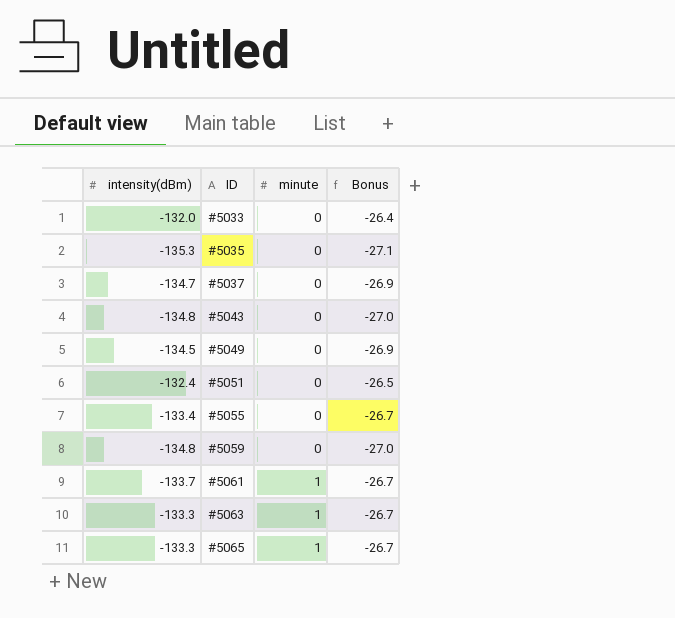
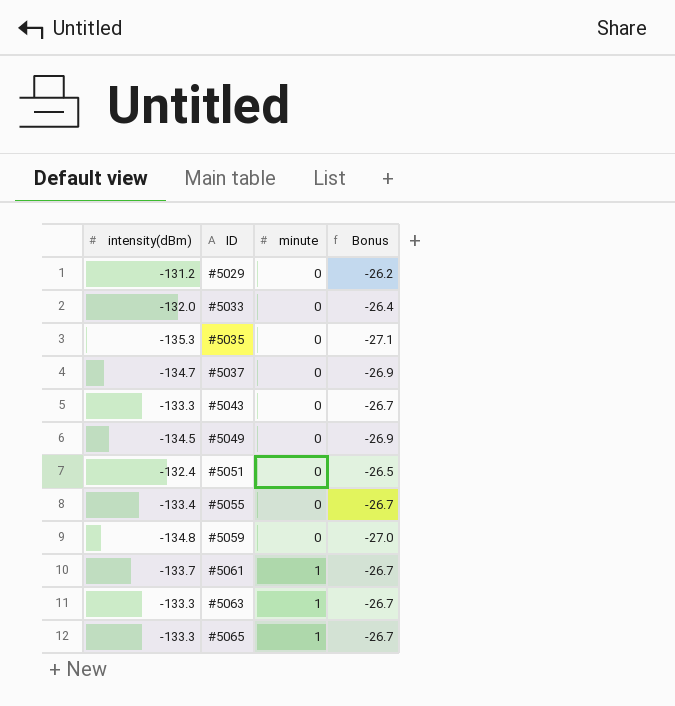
row #5029: none -> -131.2 | 0 | -26.2
#5043 | intensity(dBm): -134.8 -> -133.3
#5043 | Bonus: -27.0 -> -26.7

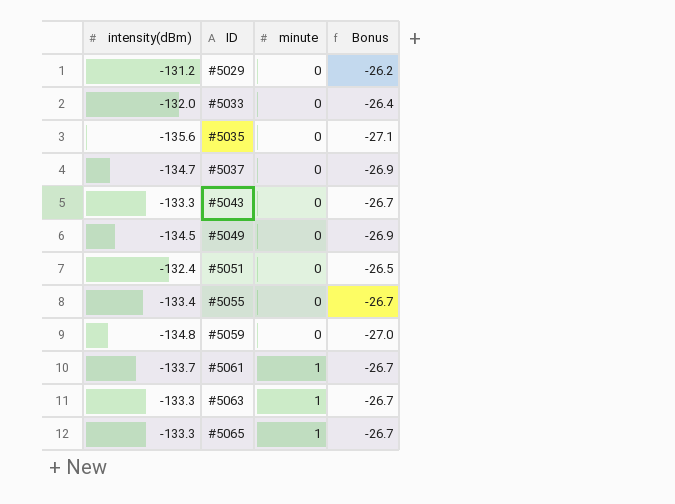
#5035 | intensity(dBm): -135.3 -> -135.6

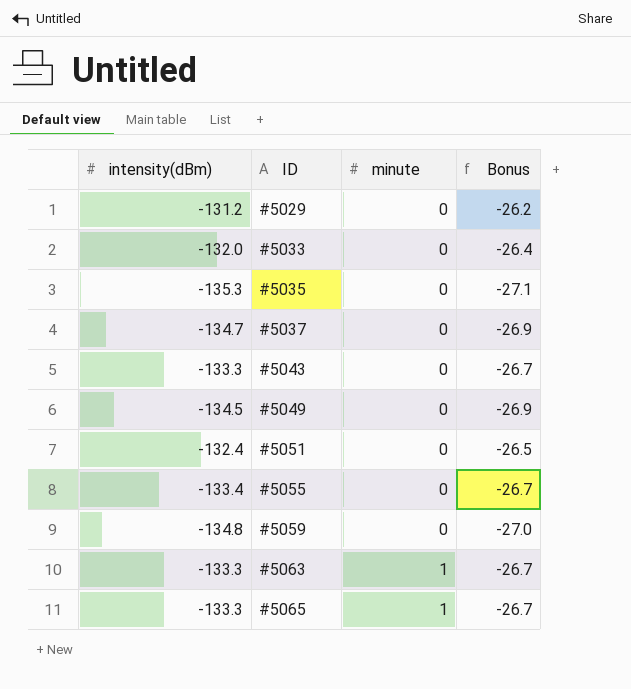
row #5061: -133.7 | 1 | -26.7 -> none
#5035 | intensity(dBm): -135.6 -> -135.3

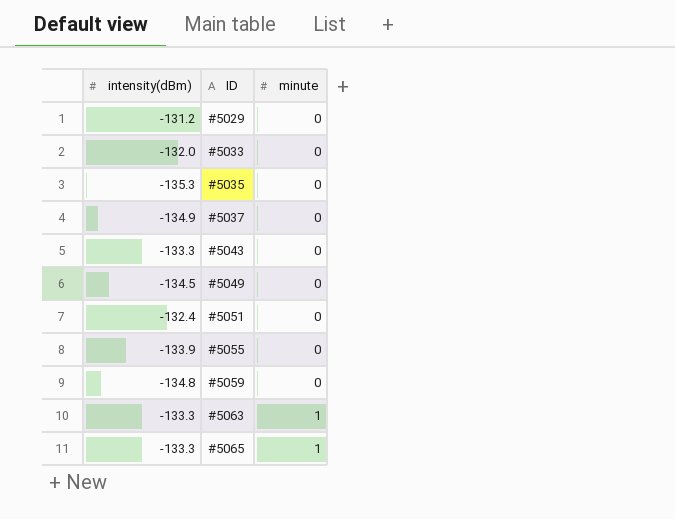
column Bonus | formula: [intensity(dBm)] * 0.2 -> none
#5037 | intensity(dBm): -134.7 -> -134.9
#5055 | intensity(dBm): -133.4 -> -133.9

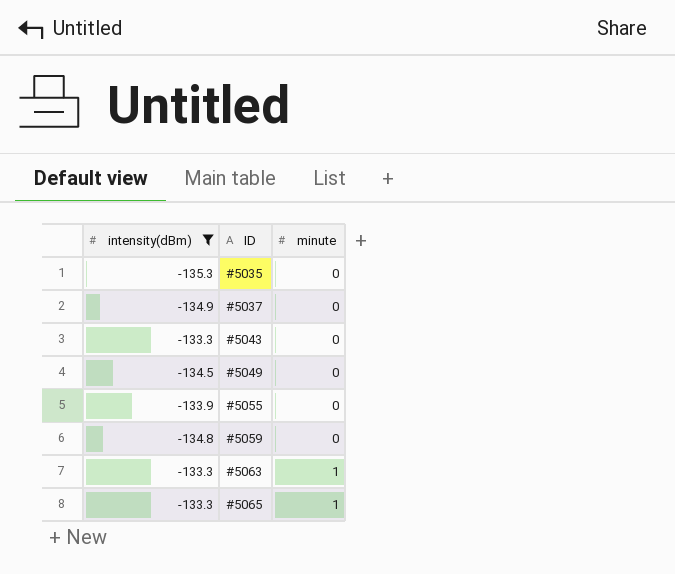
filter: none -> intensity(dBm) <= -133.3

